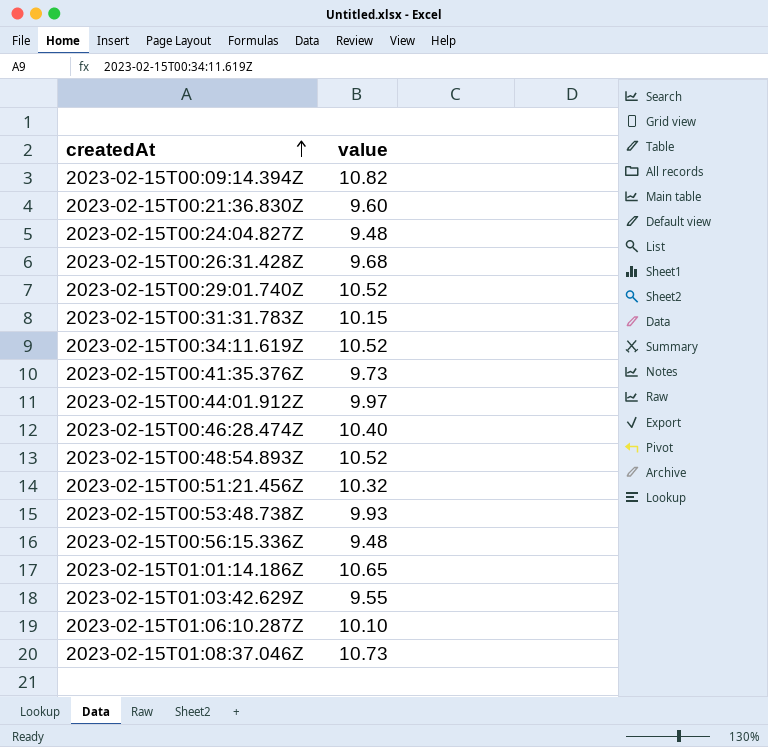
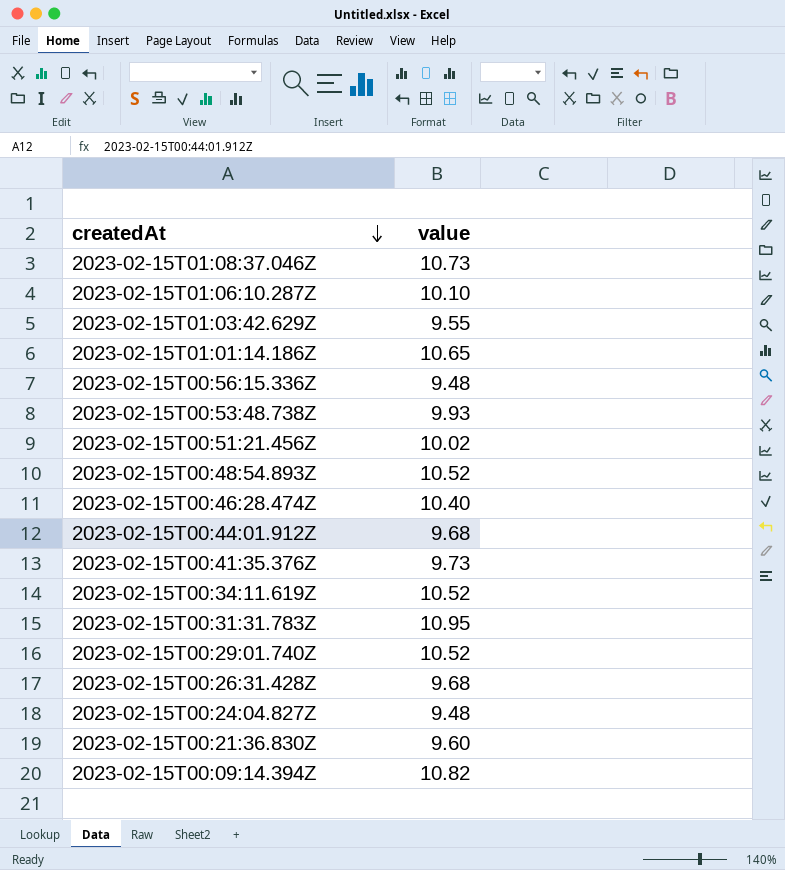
row order: createdAt ascending -> createdAt descending
2023-02-15T00:51:21.456Z | value: 10.32 -> 10.02
2023-02-15T00:44:01.912Z | value: 9.97 -> 9.68
2023-02-15T00:31:31.783Z | value: 10.15 -> 10.95

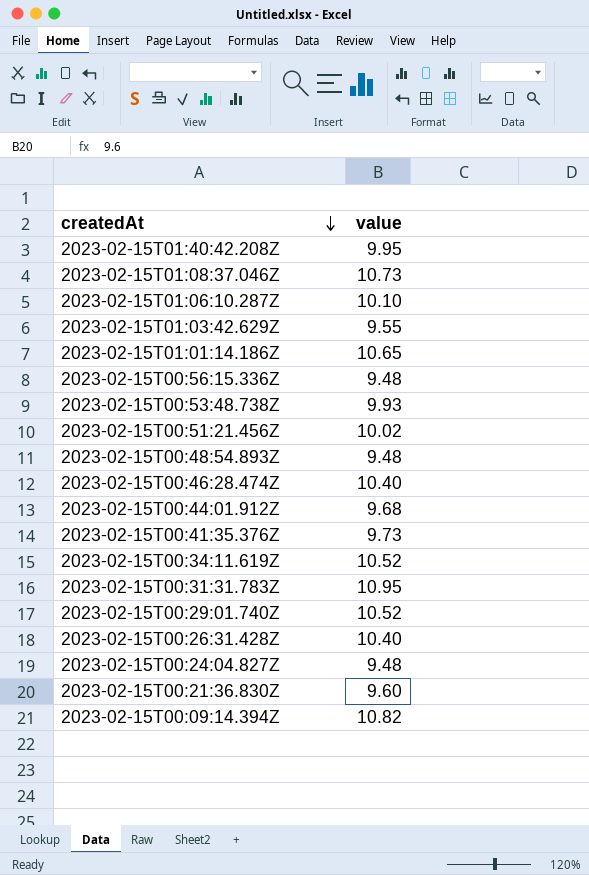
row 2023-02-15T01:40:42.208Z: none -> 9.95
2023-02-15T00:48:54.893Z | value: 10.52 -> 9.48
2023-02-15T00:26:31.428Z | value: 9.68 -> 10.40

